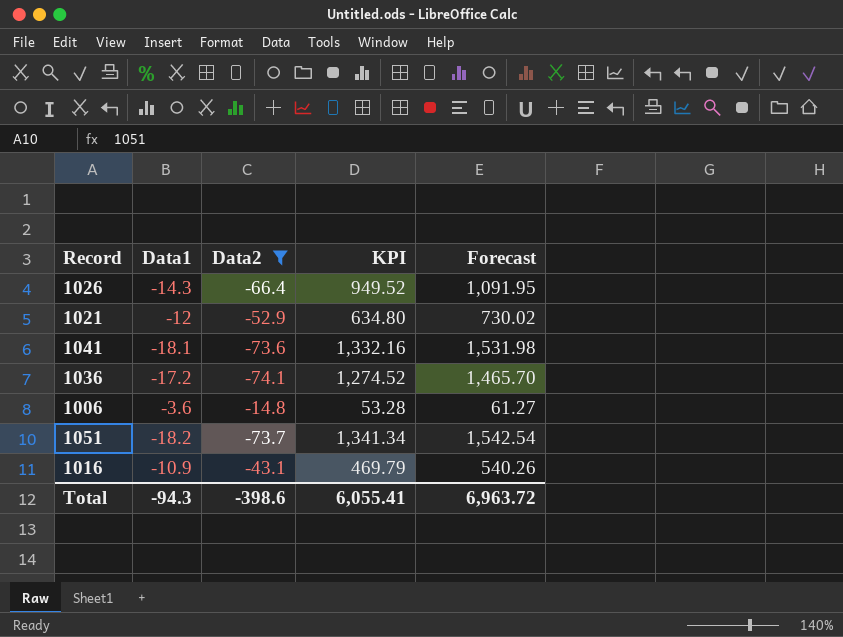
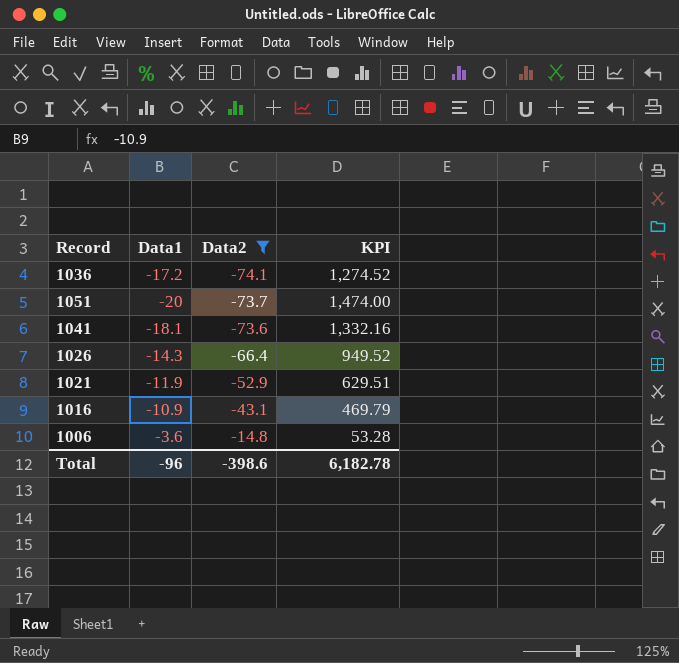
row order: none -> Data2 ascending
column Forecast | formula: [KPI] * 1.15 -> none
1051 | Data1: -18.2 -> -20
1051 | KPI: 1,341.34 -> 1,474.00
1021 | Data1: -12 -> -11.9
1021 | KPI: 634.80 -> 629.51
Total | Data1: -94.3 -> -96
Total | KPI: 6,055.41 -> 6,182.78

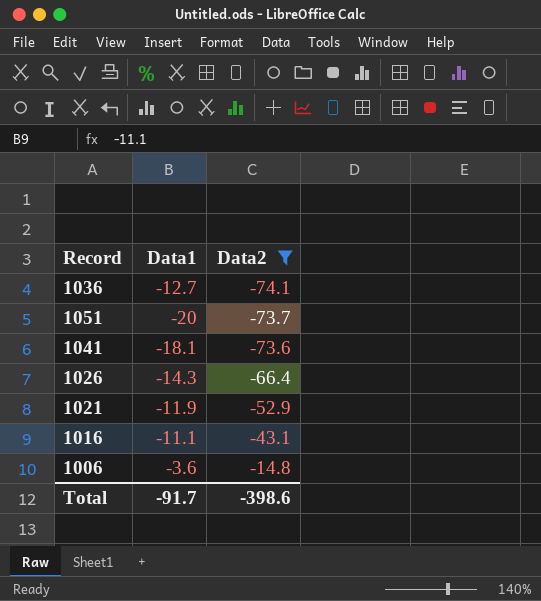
column KPI | formula: [Data1] * [Data2] -> none
1036 | Data1: -17.2 -> -12.7
1016 | Data1: -10.9 -> -11.1
Total | Data1: -96 -> -91.7

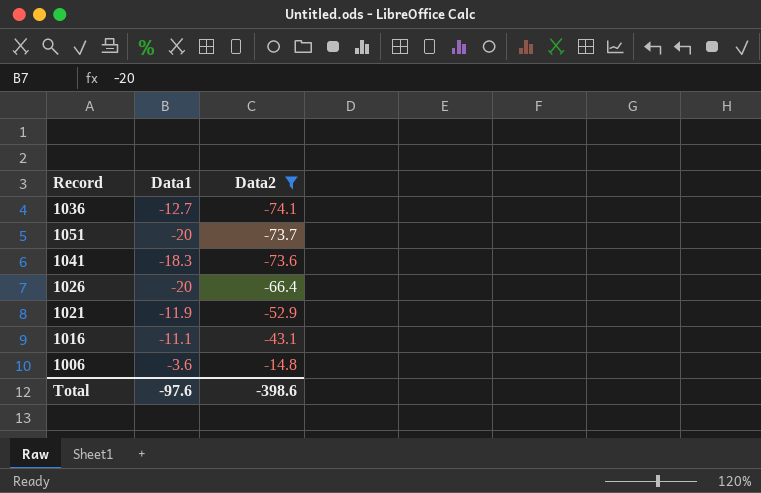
1041 | Data1: -18.1 -> -18.3
1026 | Data1: -14.3 -> -20
Total | Data1: -91.7 -> -97.6

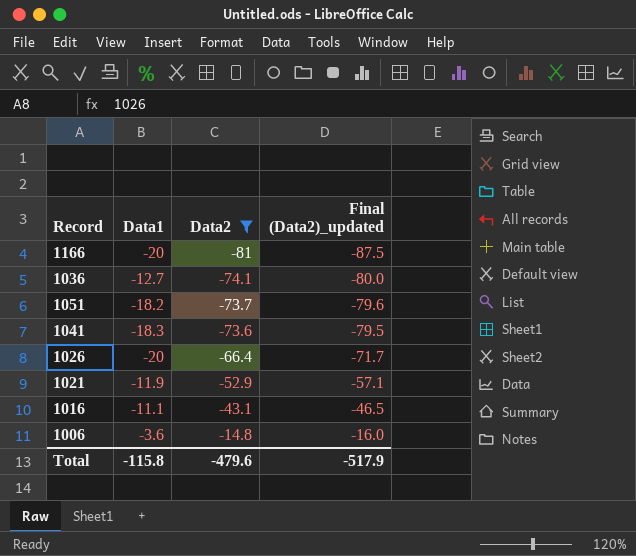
column Final (Data2)_updated | formula: none -> [Data2] * 1.08
row 1166: none -> -20 | -81 | -87.5
1051 | Data1: -20 -> -18.2
Total | Data1: -97.6 -> -115.8
Total | Data2: -398.6 -> -479.6

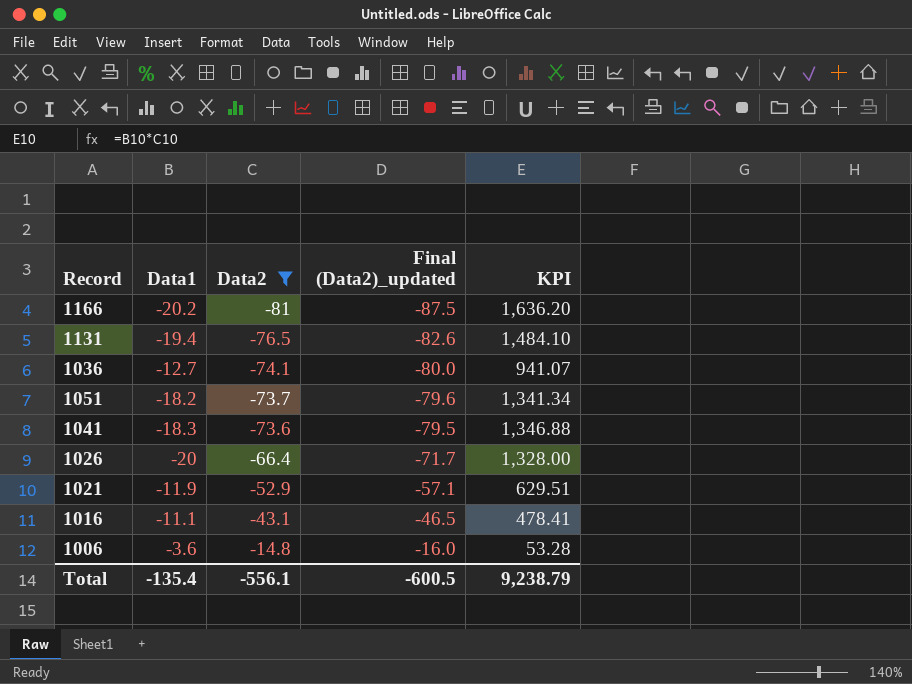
column KPI | formula: none -> [Data1] * [Data2]
1166 | Data1: -20 -> -20.2
row 1131: none -> -19.4 | -76.5 | -82.6 | 1,484.10
Total | Data1: -115.8 -> -135.4
Total | Data2: -479.6 -> -556.1
Total | Final (Data2)_updated: -517.9 -> -600.5

